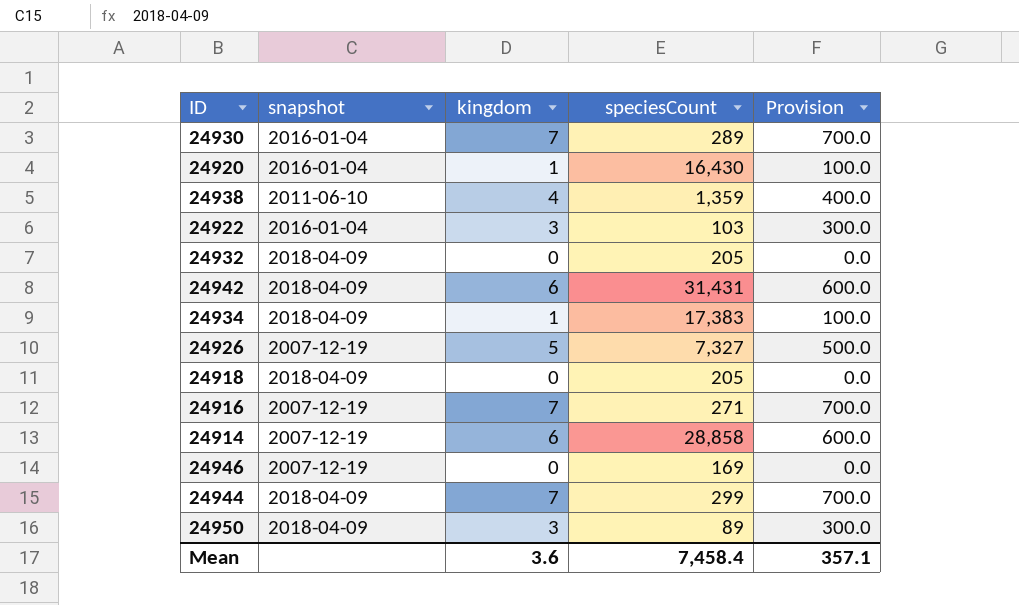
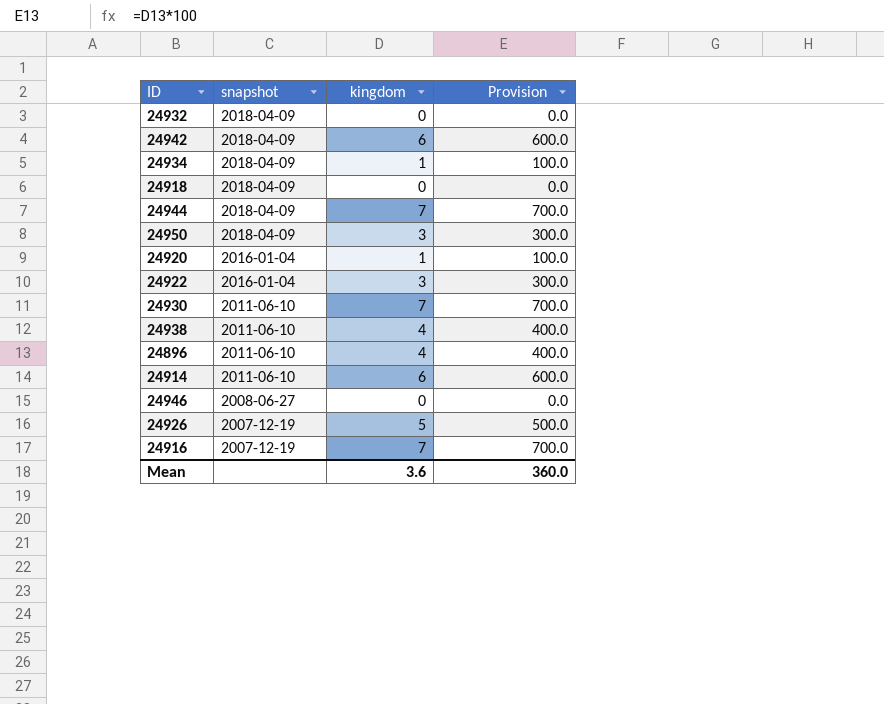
row order: none -> snapshot descending
column speciesCount | position: 4 -> none
24930 | snapshot: 2016-01-04 -> 2011-06-10
row 24896: none -> 2011-06-10 | 4 | 400.0
24914 | snapshot: 2007-12-19 -> 2011-06-10
24946 | snapshot: 2007-12-19 -> 2008-06-27
Mean | Provision: 357.1 -> 360.0

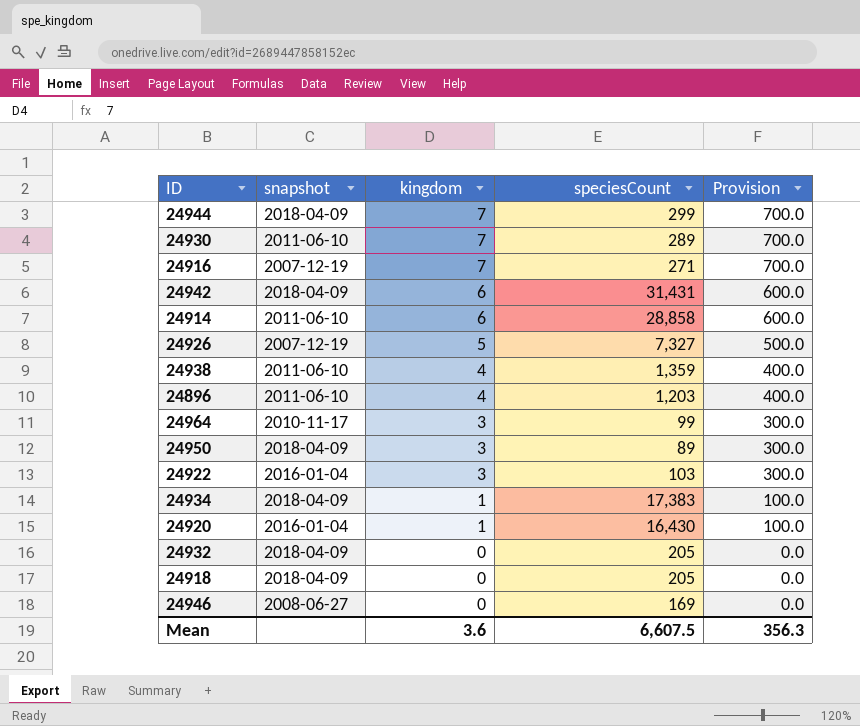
row order: snapshot descending -> kingdom descending
column speciesCount | position: none -> 4
row 24964: none -> 2010-11-17 | 3 | 99 | 300.0
Mean | Provision: 360.0 -> 356.3

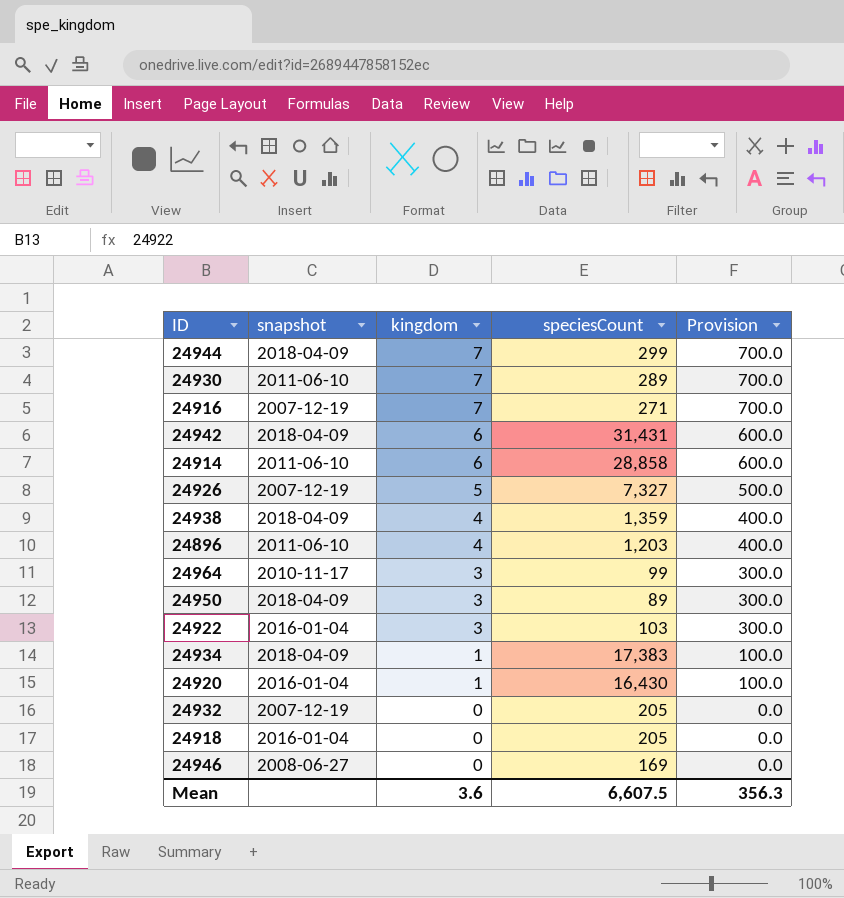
24938 | snapshot: 2011-06-10 -> 2018-04-09
24932 | snapshot: 2018-04-09 -> 2007-12-19
24918 | snapshot: 2018-04-09 -> 2016-01-04

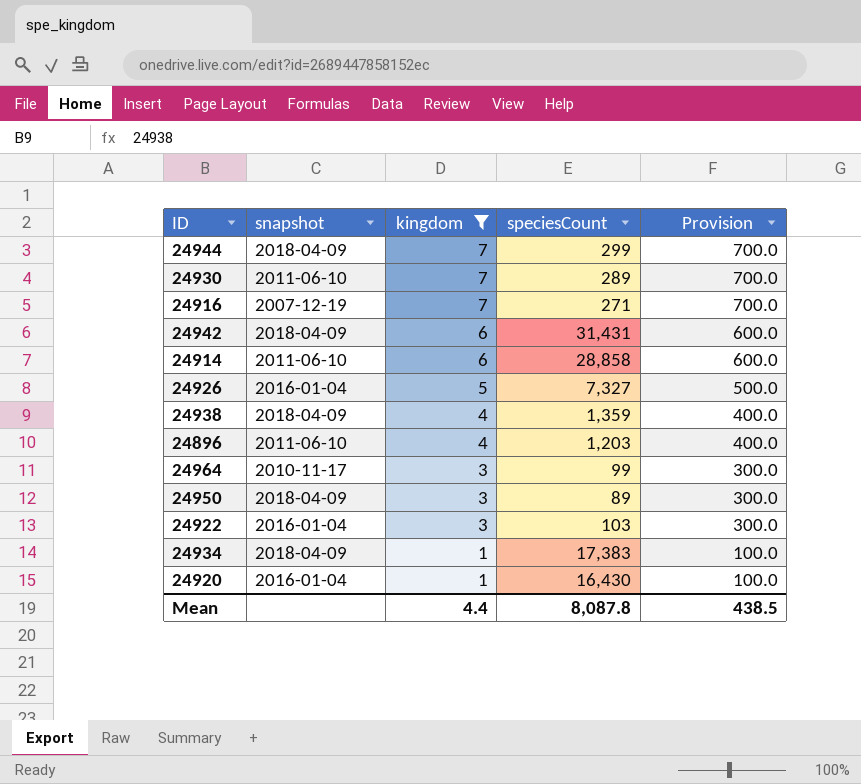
filter: none -> kingdom != 0
24926 | snapshot: 2007-12-19 -> 2016-01-04
Mean | kingdom: 3.6 -> 4.4
Mean | speciesCount: 6,607.5 -> 8,087.8
Mean | Provision: 356.3 -> 438.5

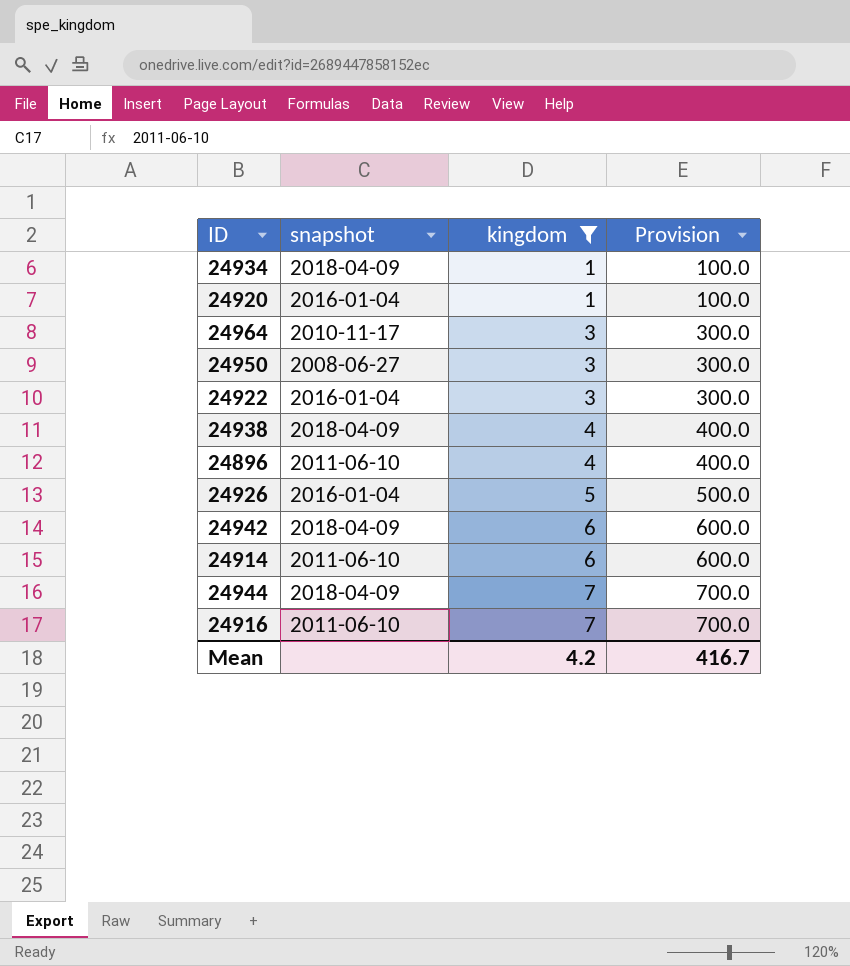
row order: kingdom descending -> kingdom ascending
column speciesCount | position: 4 -> none
row 24930: 2011-06-10 | 7 | 289 | 700.0 -> none
24950 | snapshot: 2018-04-09 -> 2008-06-27
24916 | snapshot: 2007-12-19 -> 2011-06-10
Mean | kingdom: 4.4 -> 4.2
Mean | Provision: 438.5 -> 416.7

